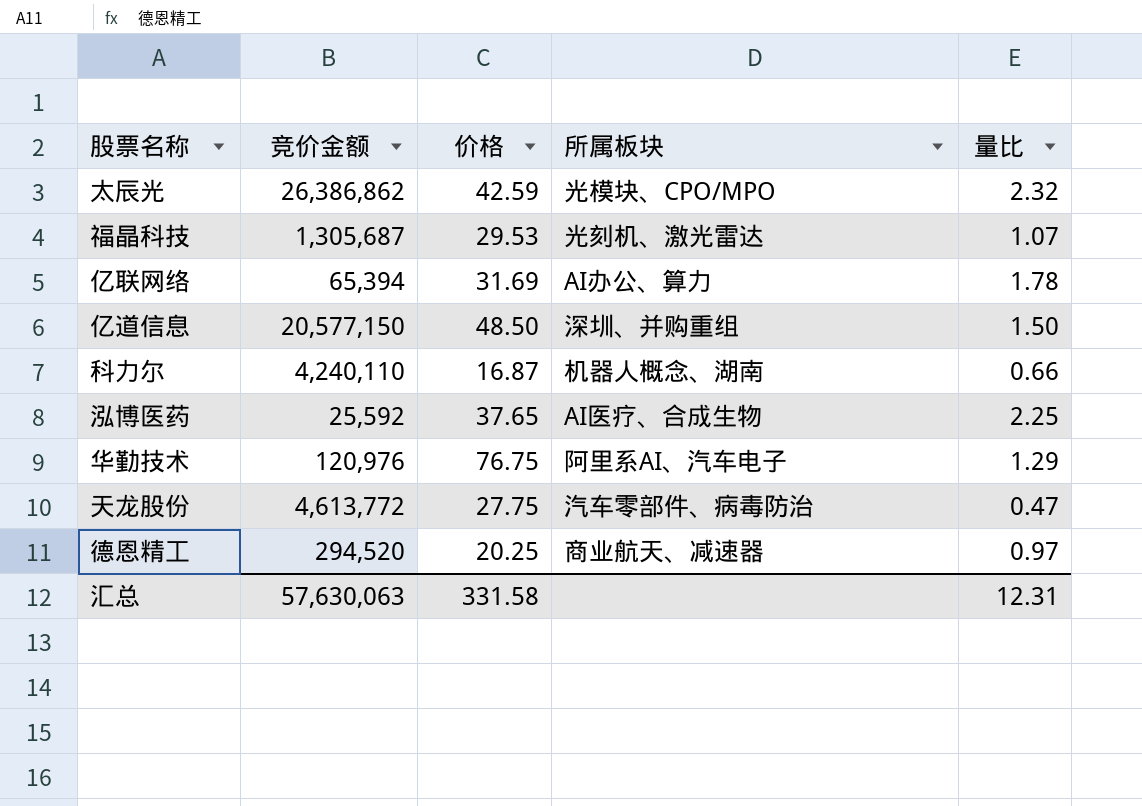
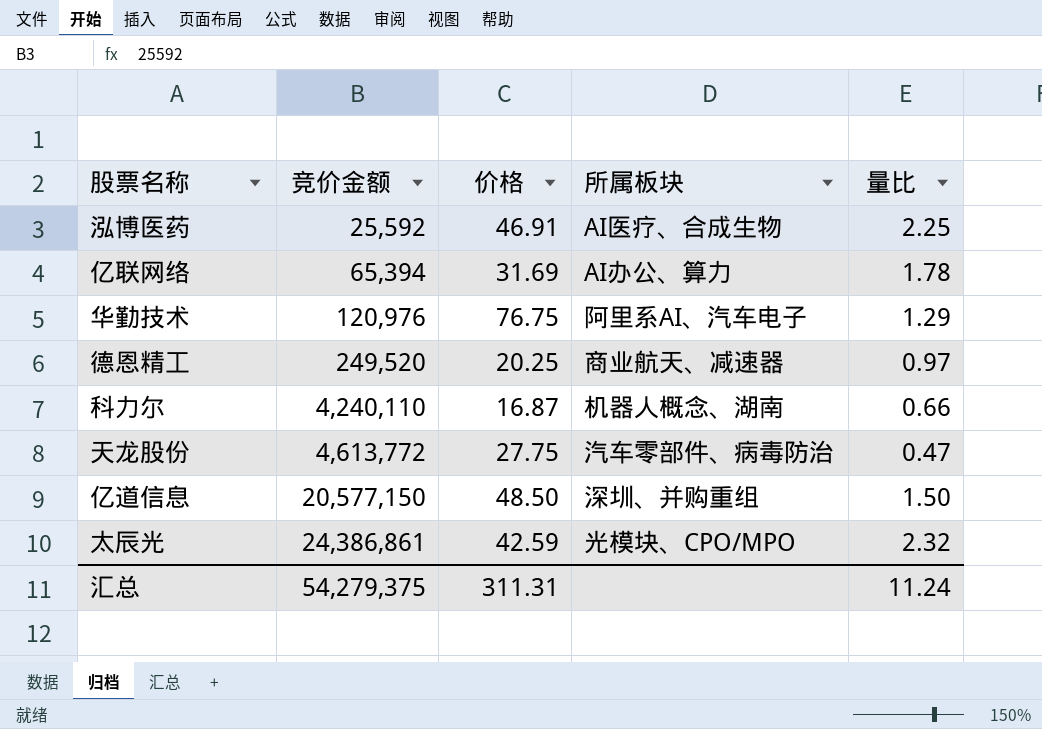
row order: none -> 竞价金额 ascending
row 福晶科技: 1,305,687 | 29.53 | 光刻机、激光雷达 | 1.07 -> none
泓博医药 | 价格: 37.65 -> 46.91
德恩精工 | 竞价金额: 294,520 -> 249,520
太辰光 | 竞价金额: 26,386,862 -> 24,386,861
汇总 | 竞价金额: 57,630,063 -> 54,279,375
汇总 | 价格: 331.58 -> 311.31
汇总 | 量比: 12.31 -> 11.24

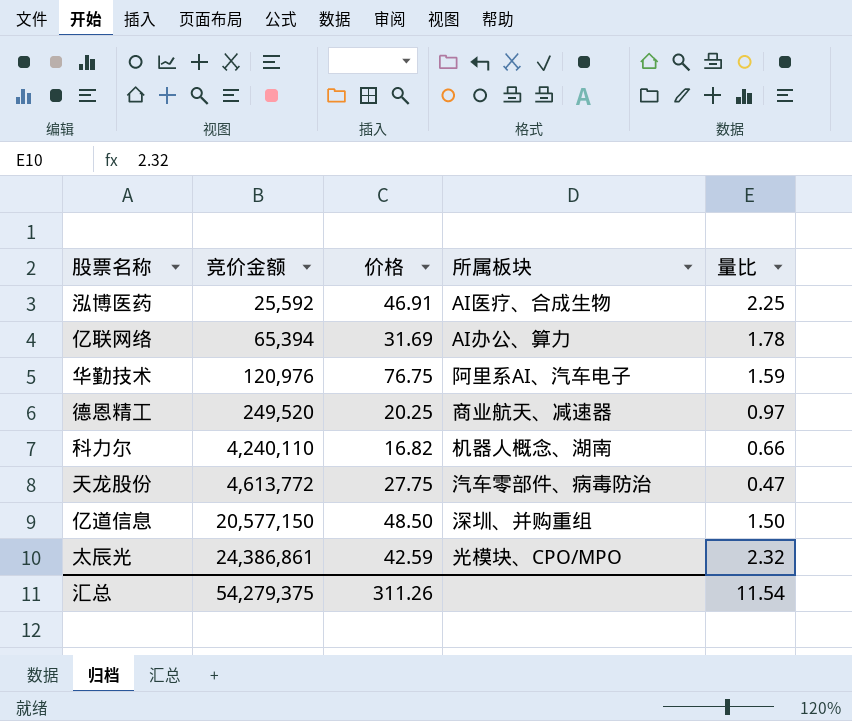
华勤技术 | 量比: 1.29 -> 1.59
科力尔 | 价格: 16.87 -> 16.82
汇总 | 价格: 311.31 -> 311.26
汇总 | 量比: 11.24 -> 11.54

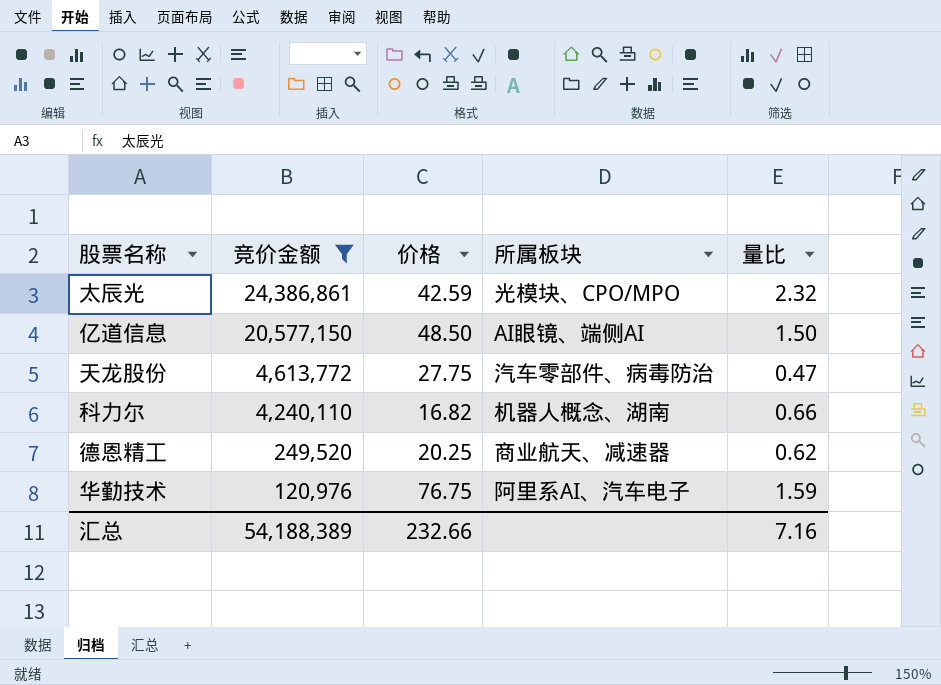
filter: none -> 竞价金额 >= 120,976
row order: 竞价金额 ascending -> 竞价金额 descending
亿道信息 | 所属板块: 深圳、并购重组 -> AI眼镜、端侧AI
德恩精工 | 量比: 0.97 -> 0.62
汇总 | 竞价金额: 54,279,375 -> 54,188,389
汇总 | 价格: 311.26 -> 232.66
汇总 | 量比: 11.54 -> 7.16

